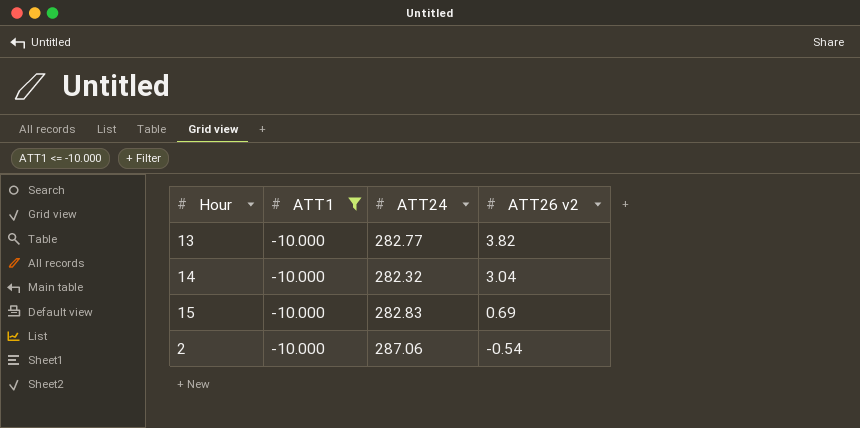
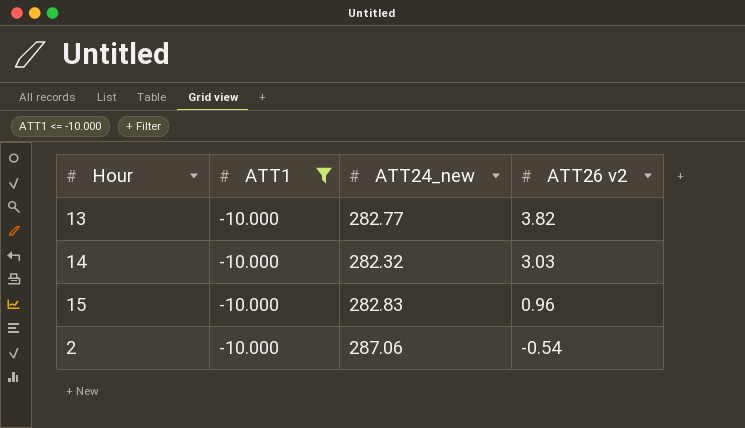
column name: ATT24 -> ATT24_new
14 | ATT26 v2: 3.04 -> 3.03
15 | ATT26 v2: 0.69 -> 0.96

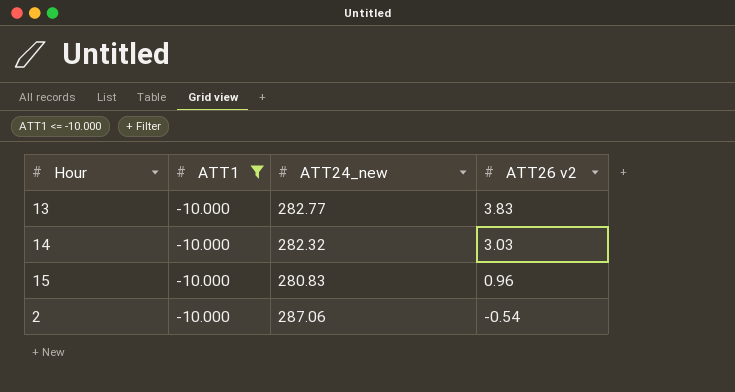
13 | ATT26 v2: 3.82 -> 3.83
15 | ATT24_new: 282.83 -> 280.83

